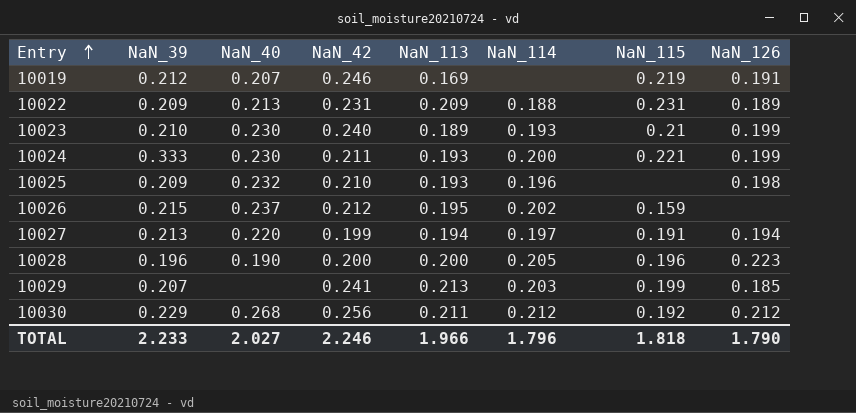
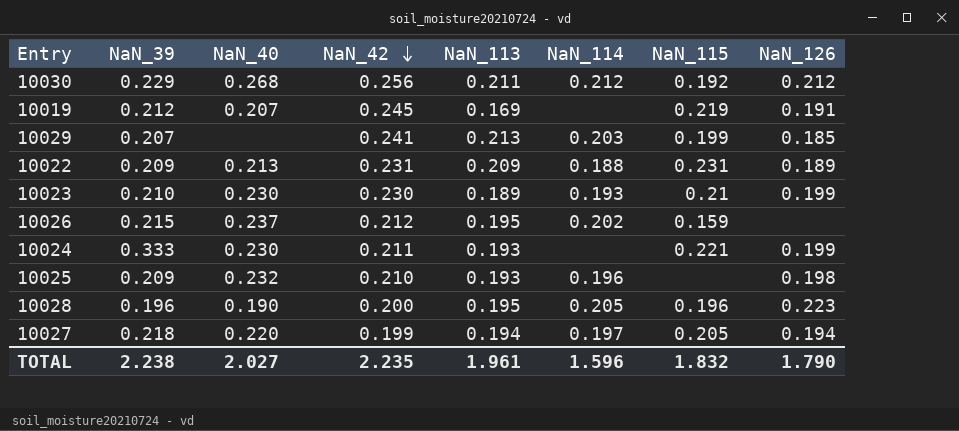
row order: Entry ascending -> NaN_42 descending
10019 | NaN_42: 0.246 -> 0.245
10023 | NaN_42: 0.240 -> 0.230
10024 | NaN_114: 0.200 -> none
10028 | NaN_113: 0.200 -> 0.195
10027 | NaN_39: 0.213 -> 0.218
10027 | NaN_115: 0.191 -> 0.205
TOTAL | NaN_39: 2.233 -> 2.238
TOTAL | NaN_42: 2.246 -> 2.235
TOTAL | NaN_113: 1.966 -> 1.961
TOTAL | NaN_114: 1.796 -> 1.596
TOTAL | NaN_115: 1.818 -> 1.832

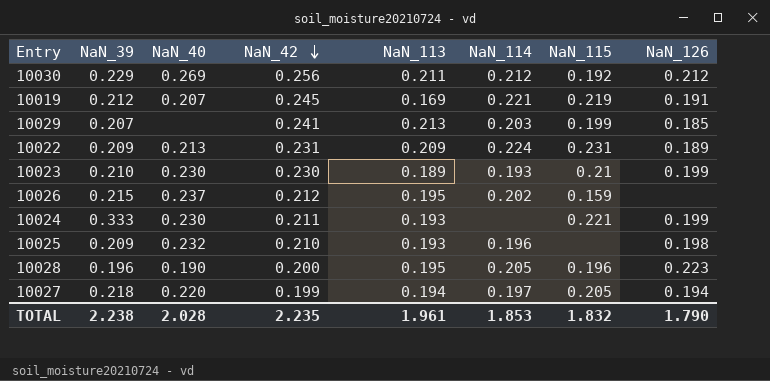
10030 | NaN_40: 0.268 -> 0.269
10019 | NaN_114: none -> 0.221
10022 | NaN_114: 0.188 -> 0.224
TOTAL | NaN_40: 2.027 -> 2.028
TOTAL | NaN_114: 1.596 -> 1.853

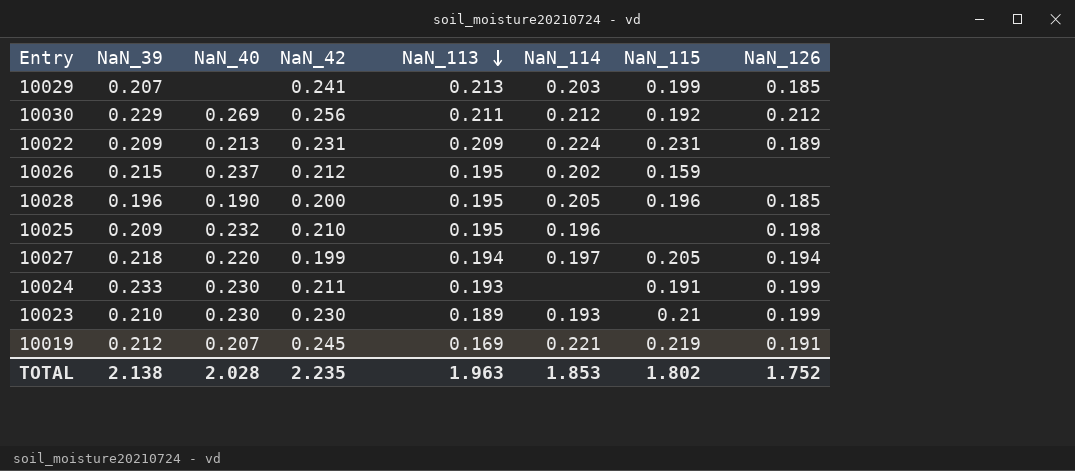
row order: NaN_42 descending -> NaN_113 descending
10028 | NaN_126: 0.223 -> 0.185
10025 | NaN_113: 0.193 -> 0.195
10024 | NaN_39: 0.333 -> 0.233
10024 | NaN_115: 0.221 -> 0.191
TOTAL | NaN_39: 2.238 -> 2.138
TOTAL | NaN_113: 1.961 -> 1.963
TOTAL | NaN_115: 1.832 -> 1.802
TOTAL | NaN_126: 1.790 -> 1.752

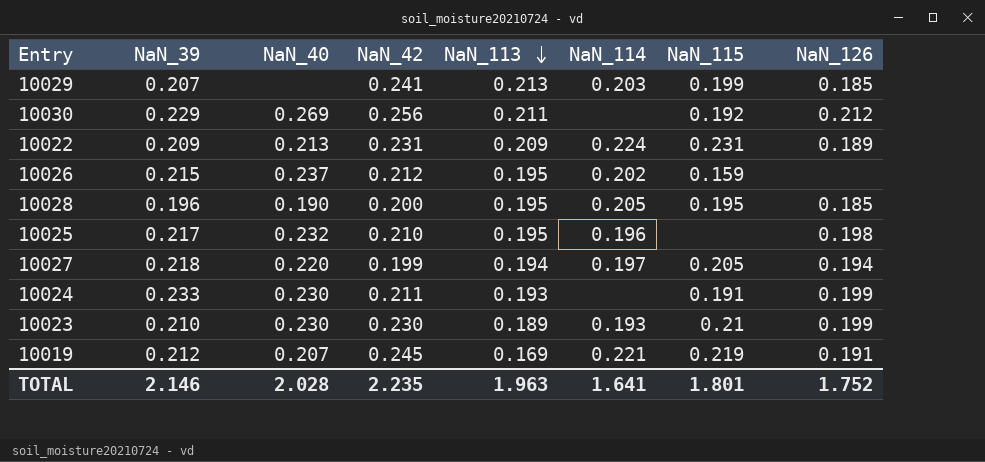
10030 | NaN_114: 0.212 -> none
10028 | NaN_115: 0.196 -> 0.195
10025 | NaN_39: 0.209 -> 0.217
TOTAL | NaN_39: 2.138 -> 2.146
TOTAL | NaN_114: 1.853 -> 1.641
TOTAL | NaN_115: 1.802 -> 1.801

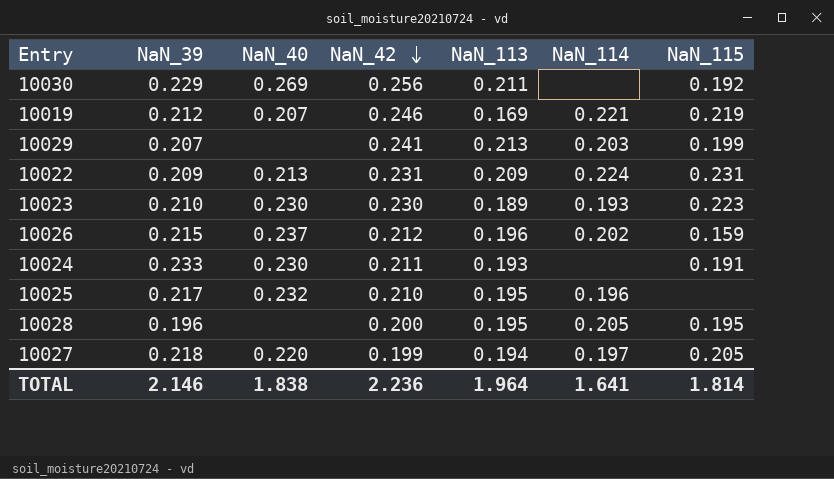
row order: NaN_113 descending -> NaN_42 descending
column NaN_126 | position: 8 -> none
10019 | NaN_42: 0.245 -> 0.246
10023 | NaN_115: 0.21 -> 0.223
10026 | NaN_113: 0.195 -> 0.196
10028 | NaN_40: 0.190 -> none
TOTAL | NaN_40: 2.028 -> 1.838
TOTAL | NaN_42: 2.235 -> 2.236
TOTAL | NaN_113: 1.963 -> 1.964
TOTAL | NaN_115: 1.801 -> 1.814

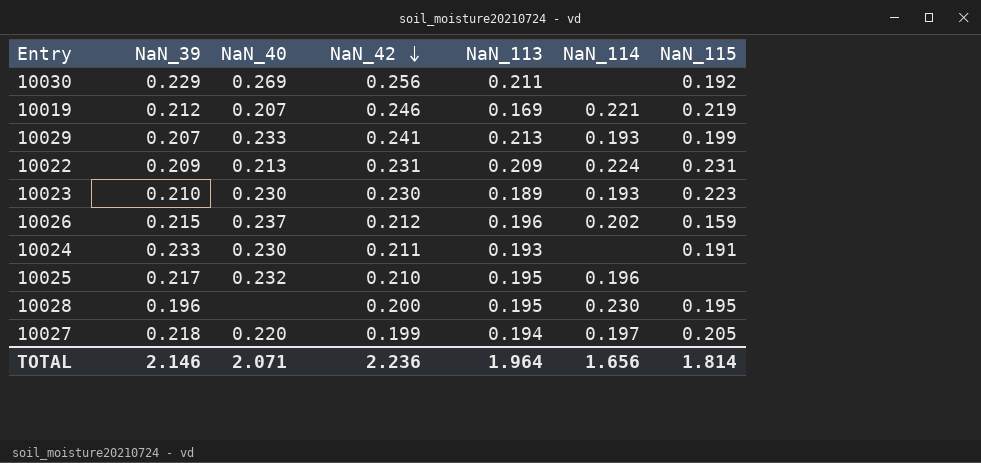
10029 | NaN_40: none -> 0.233
10029 | NaN_114: 0.203 -> 0.193
10028 | NaN_114: 0.205 -> 0.230
TOTAL | NaN_40: 1.838 -> 2.071
TOTAL | NaN_114: 1.641 -> 1.656

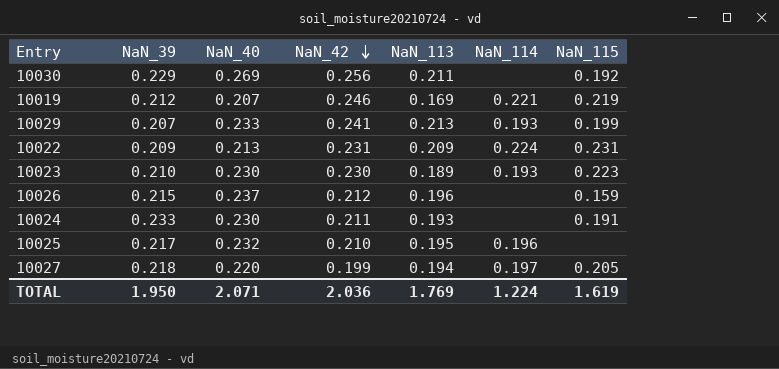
row 10028: 0.196 | none | 0.200 | 0.195 | 0.230 | 0.195 -> none
10026 | NaN_114: 0.202 -> none
TOTAL | NaN_39: 2.146 -> 1.950
TOTAL | NaN_42: 2.236 -> 2.036
TOTAL | NaN_113: 1.964 -> 1.769
TOTAL | NaN_114: 1.656 -> 1.224
TOTAL | NaN_115: 1.814 -> 1.619

